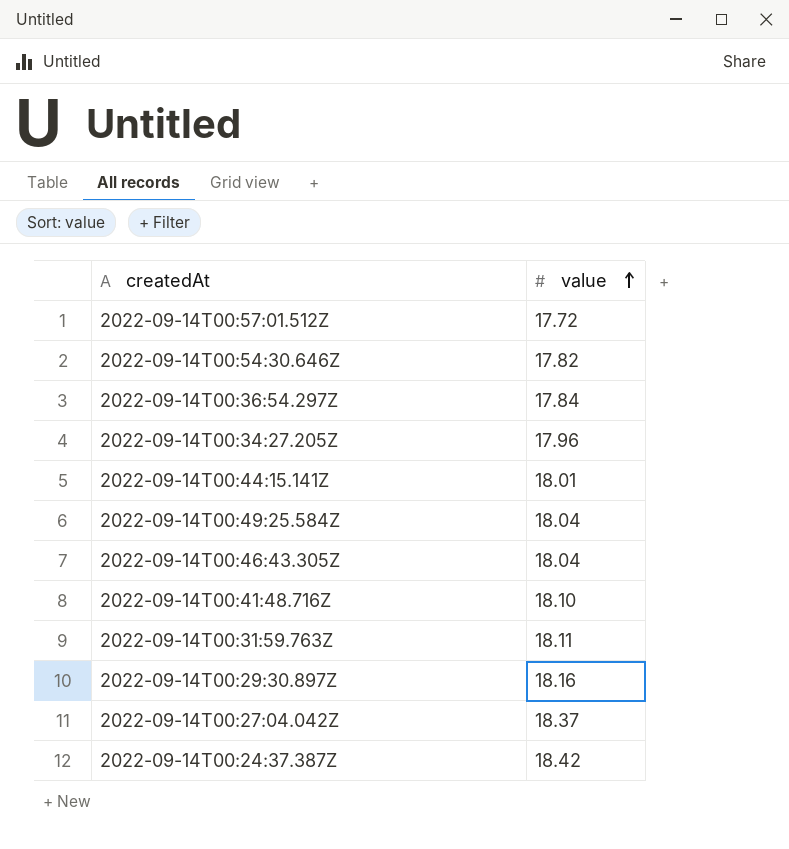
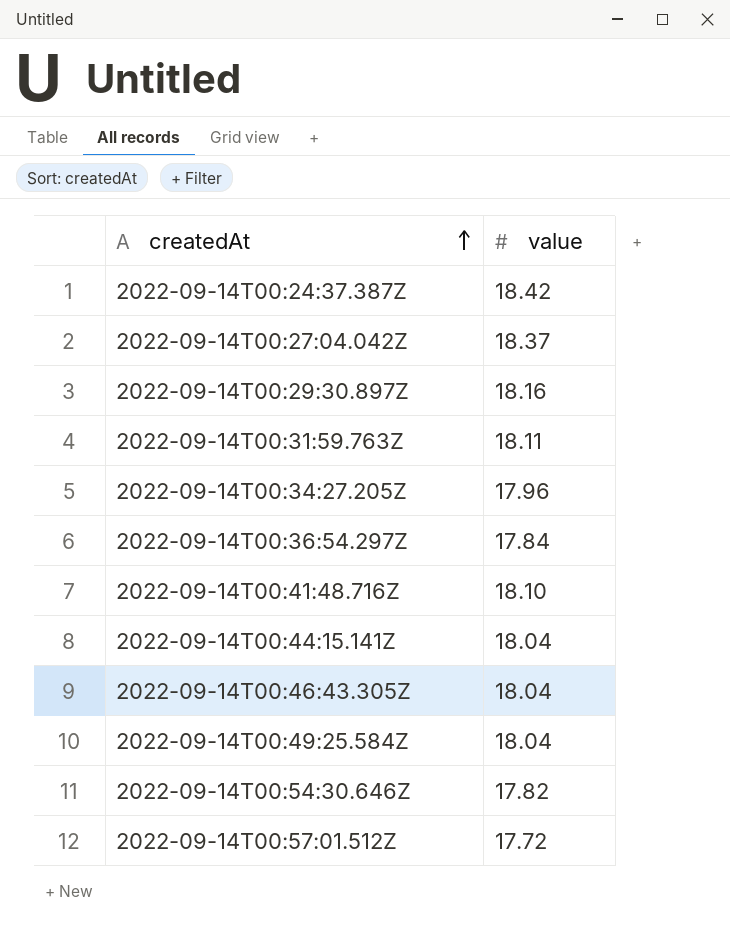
row order: value ascending -> createdAt ascending
2022-09-14T00:44:15.141Z | value: 18.01 -> 18.04

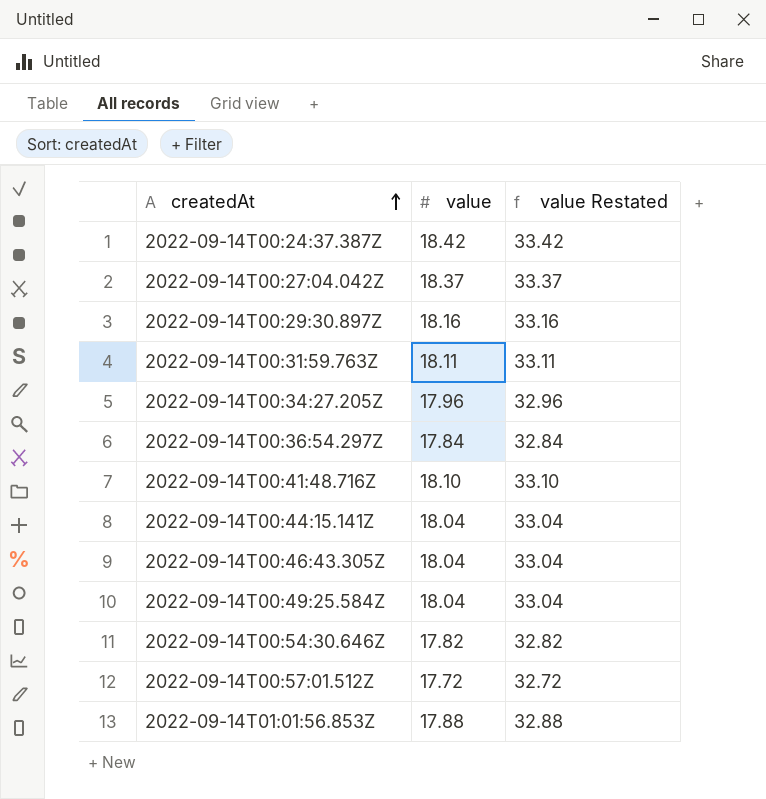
column value Restated | formula: none -> [value] + 15
row 2022-09-14T01:01:56.853Z: none -> 17.88 | 32.88

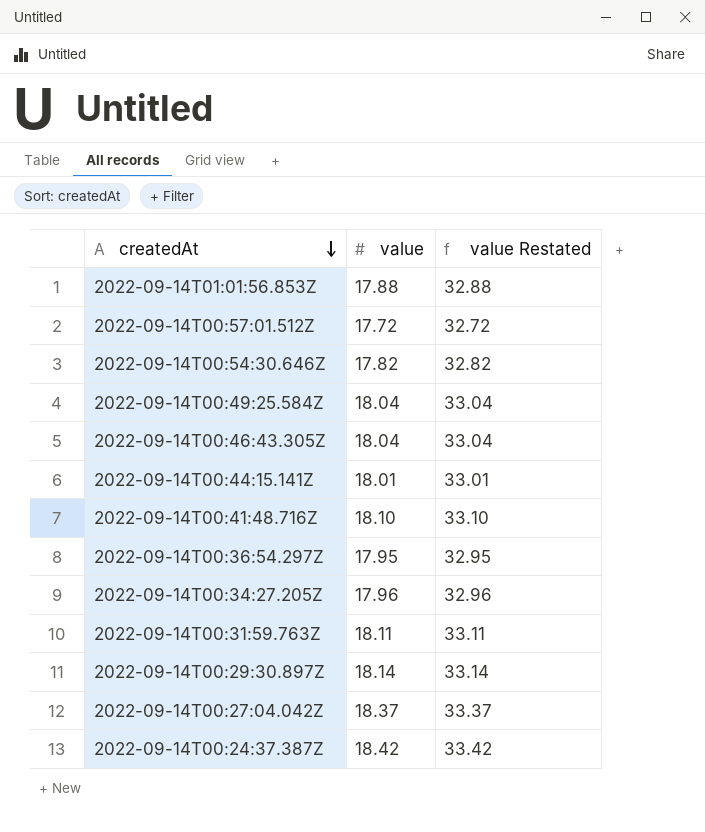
row order: createdAt ascending -> createdAt descending
2022-09-14T00:44:15.141Z | value: 18.04 -> 18.01
2022-09-14T00:44:15.141Z | value Restated: 33.04 -> 33.01
2022-09-14T00:36:54.297Z | value: 17.84 -> 17.95
2022-09-14T00:36:54.297Z | value Restated: 32.84 -> 32.95
2022-09-14T00:29:30.897Z | value: 18.16 -> 18.14
2022-09-14T00:29:30.897Z | value Restated: 33.16 -> 33.14

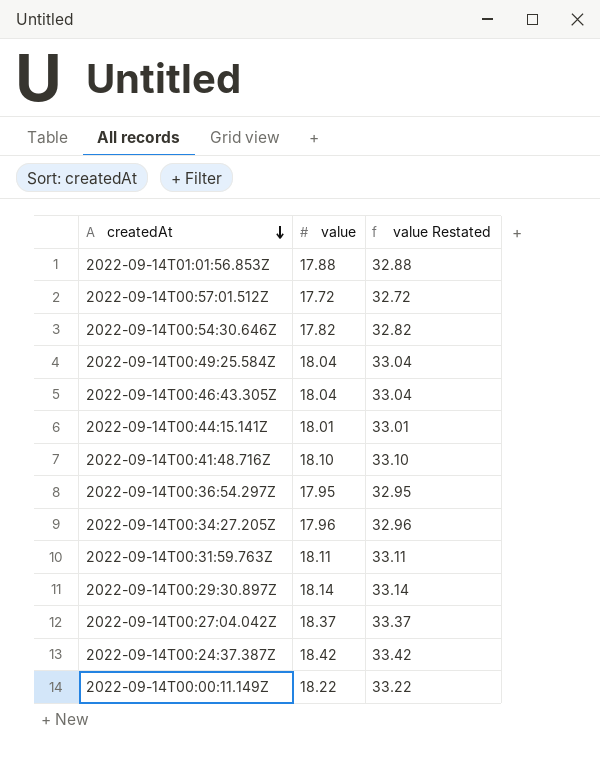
row 2022-09-14T00:00:11.149Z: none -> 18.22 | 33.22

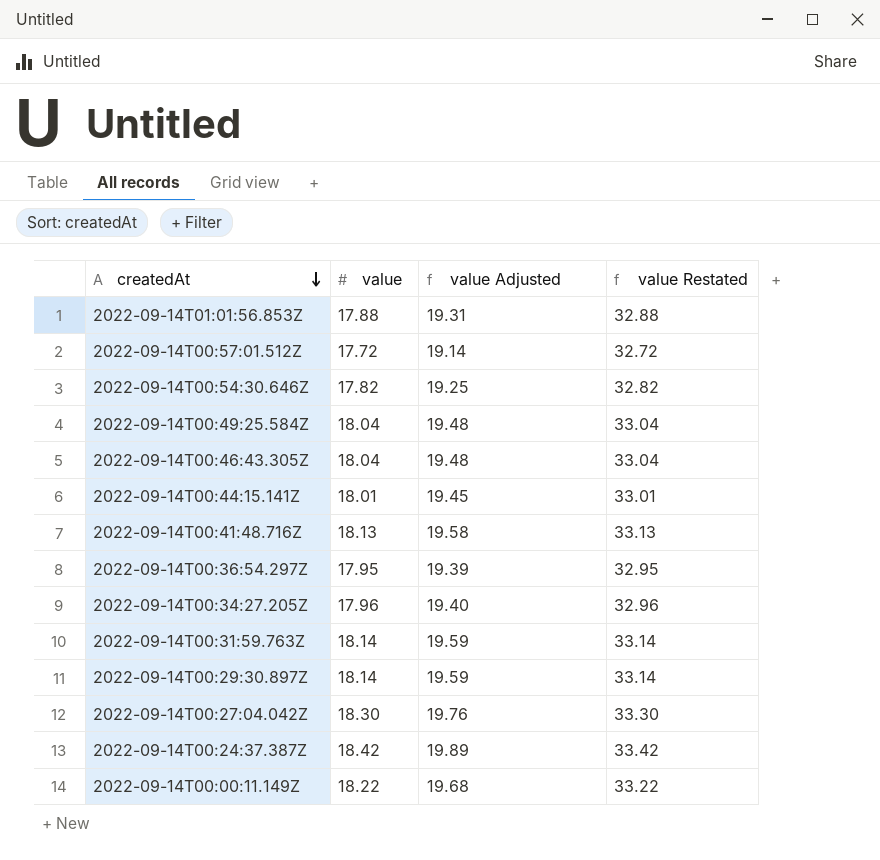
column value Adjusted | formula: none -> [value] * 1.08
2022-09-14T00:41:48.716Z | value: 18.10 -> 18.13
2022-09-14T00:41:48.716Z | value Restated: 33.10 -> 33.13
2022-09-14T00:31:59.763Z | value: 18.11 -> 18.14
2022-09-14T00:31:59.763Z | value Restated: 33.11 -> 33.14
2022-09-14T00:27:04.042Z | value: 18.37 -> 18.30
2022-09-14T00:27:04.042Z | value Restated: 33.37 -> 33.30

